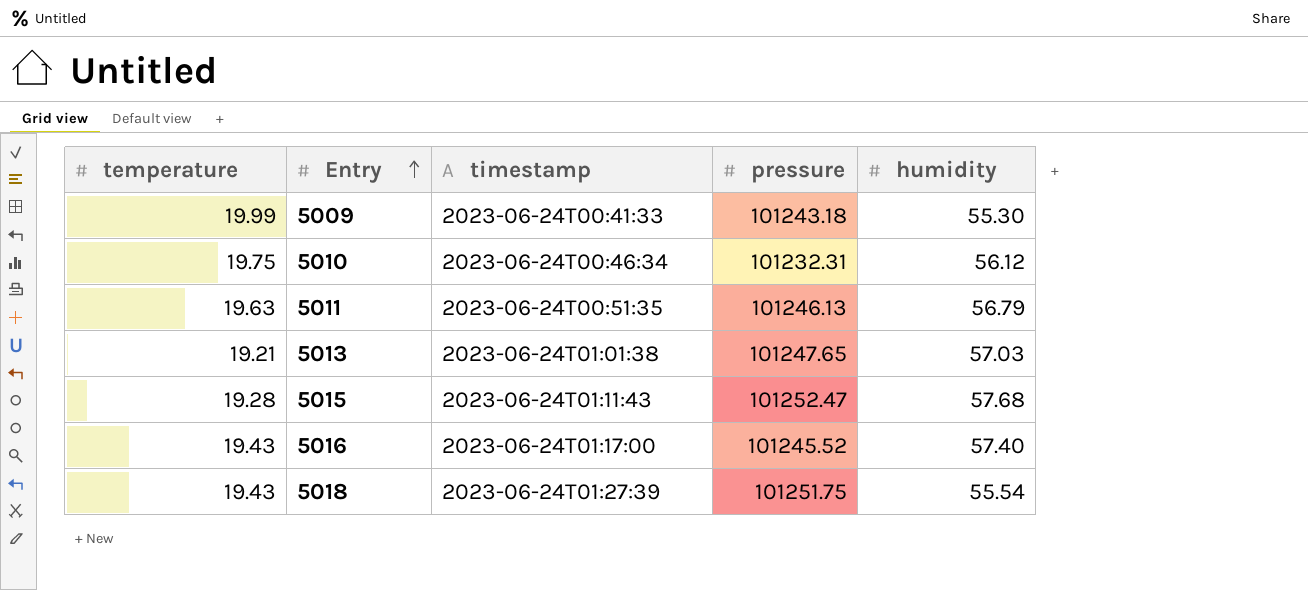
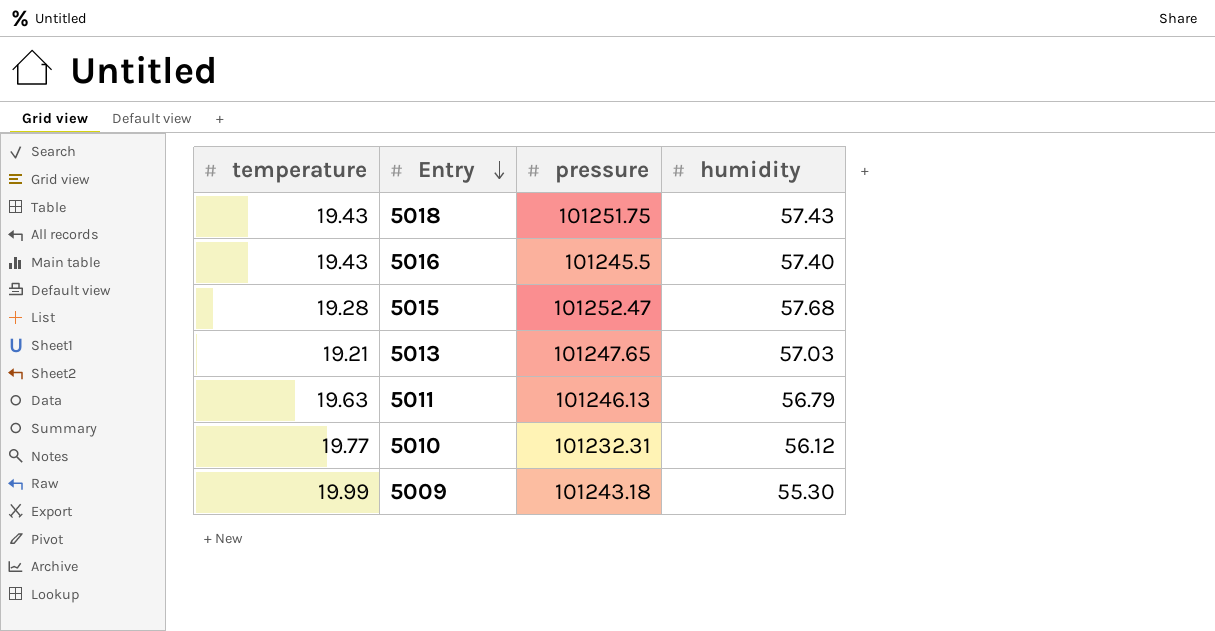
row order: Entry ascending -> Entry descending
column timestamp | position: 3 -> none
5018 | humidity: 55.54 -> 57.43
5016 | pressure: 101245.52 -> 101245.5
5010 | temperature: 19.75 -> 19.77

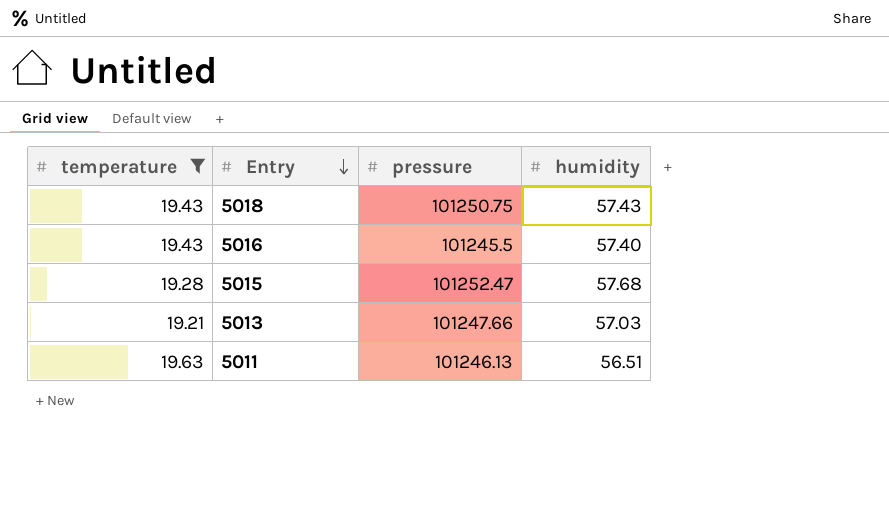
filter: none -> temperature <= 19.63
5018 | pressure: 101251.75 -> 101250.75
5013 | pressure: 101247.65 -> 101247.66
5011 | humidity: 56.79 -> 56.51

